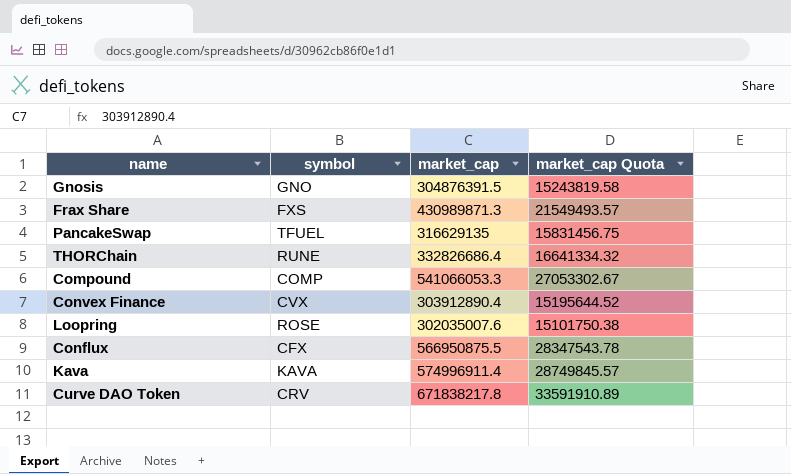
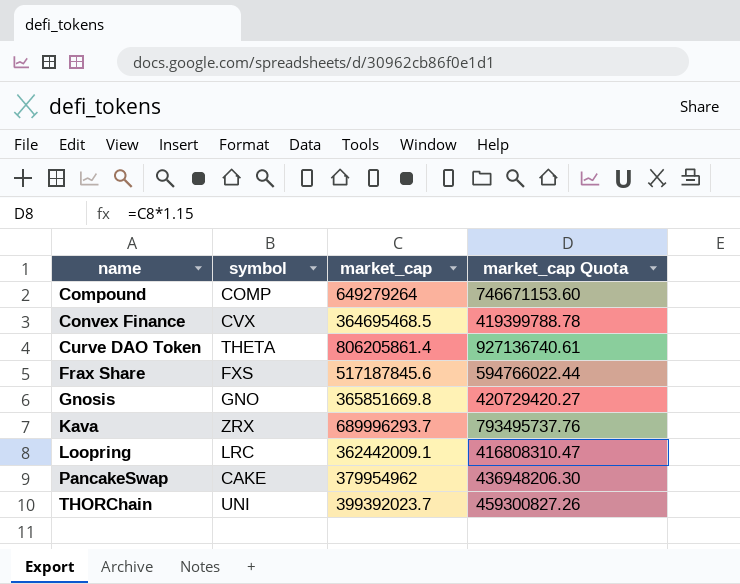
row order: none -> name ascending
column market_cap Quota | formula: [market_cap] * 0.05 -> [market_cap] * 1.15
row Conflux: CFX | 566950875.5 | 28347543.78 -> none
Compound | market_cap: 541066053.3 -> 649279264
Convex Finance | market_cap: 303912890.4 -> 364695468.5
Curve DAO Token | symbol: CRV -> THETA
Curve DAO Token | market_cap: 671838217.8 -> 806205861.4
Frax Share | market_cap: 430989871.3 -> 517187845.6
Gnosis | market_cap: 304876391.5 -> 365851669.8
Kava | symbol: KAVA -> ZRX
Kava | market_cap: 574996911.4 -> 689996293.7
Loopring | symbol: ROSE -> LRC
Loopring | market_cap: 302035007.6 -> 362442009.1
PancakeSwap | symbol: TFUEL -> CAKE
PancakeSwap | market_cap: 316629135 -> 379954962
THORChain | symbol: RUNE -> UNI
THORChain | market_cap: 332826686.4 -> 399392023.7

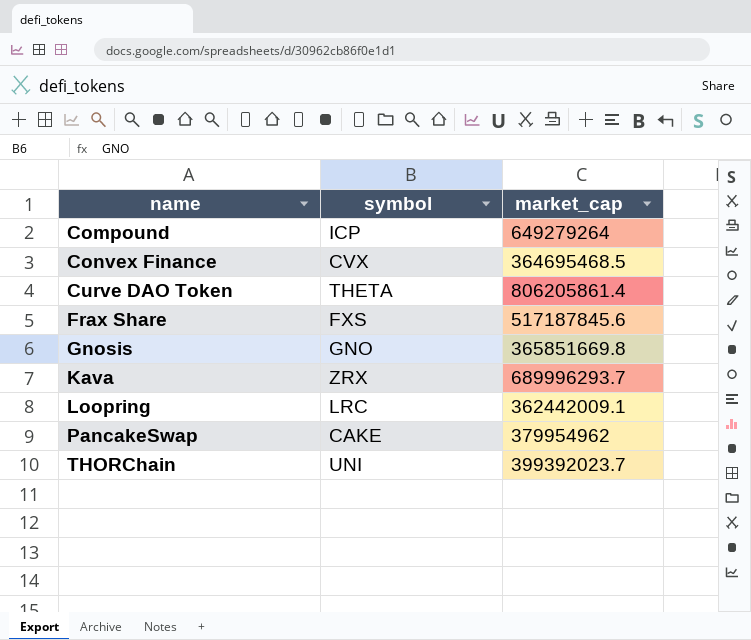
column market_cap Quota | formula: [market_cap] * 1.15 -> none
Compound | symbol: COMP -> ICP

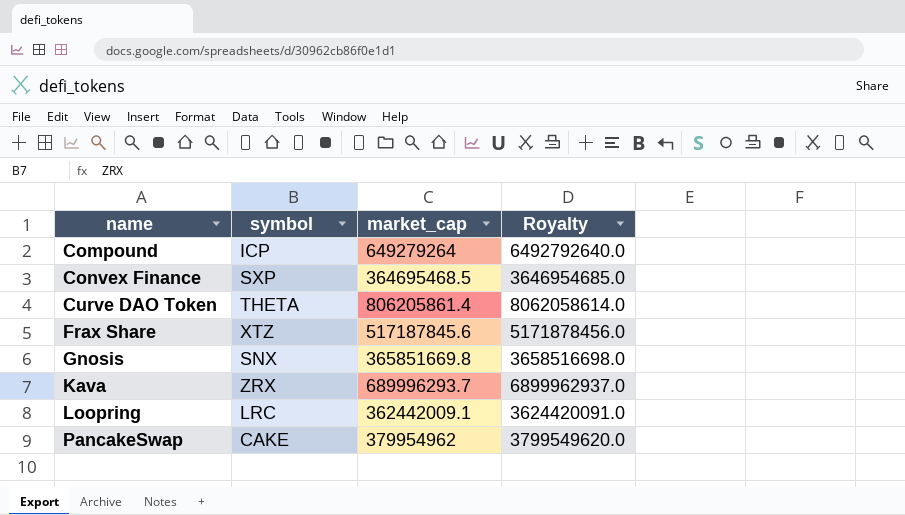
column Royalty | formula: none -> [market_cap] * 10
row THORChain: UNI | 399392023.7 -> none
Convex Finance | symbol: CVX -> SXP
Frax Share | symbol: FXS -> XTZ
Gnosis | symbol: GNO -> SNX

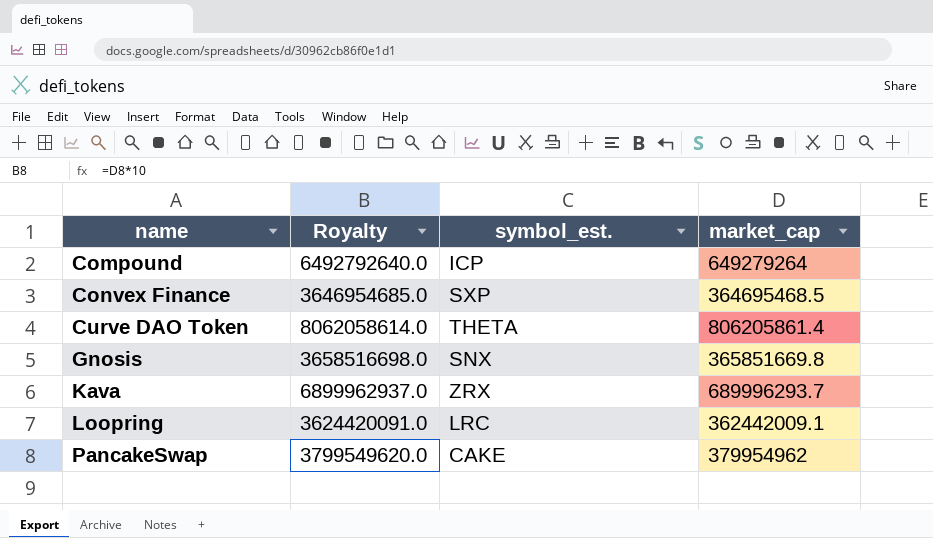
column Royalty | position: 4 -> 2
column name: symbol -> symbol_est.
row Frax Share: XTZ | 517187845.6 | 5171878456.0 -> none

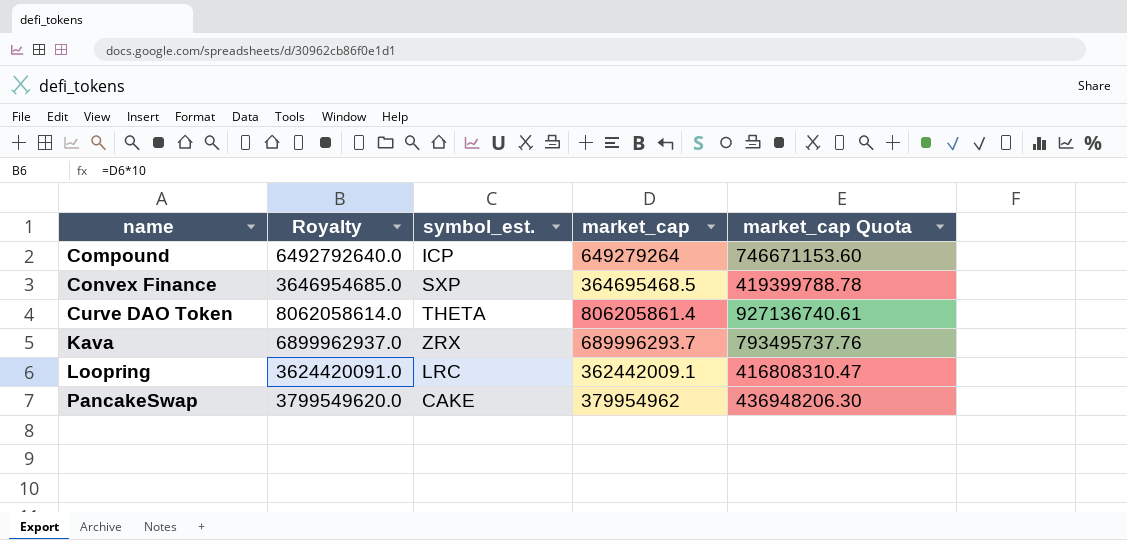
column market_cap Quota | formula: none -> [market_cap] * 1.15
row Gnosis: 3658516698.0 | SNX | 365851669.8 -> none

